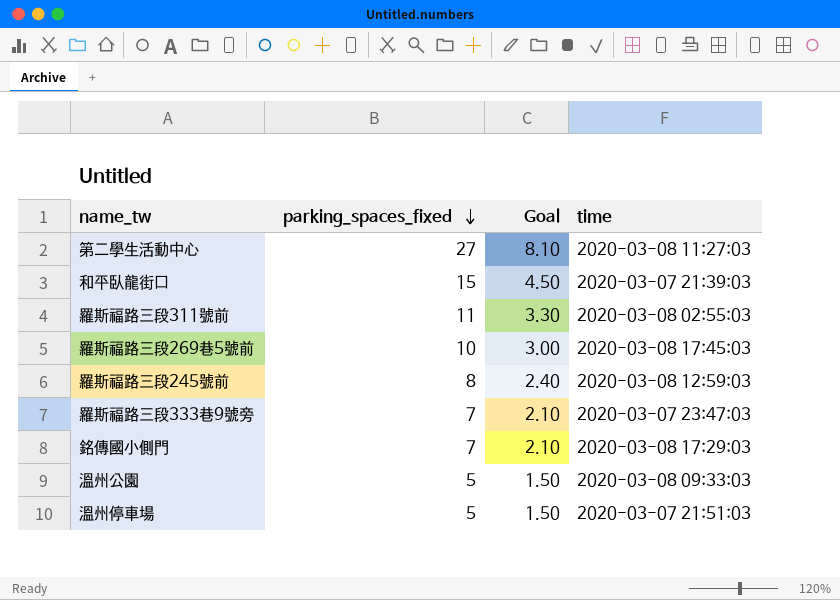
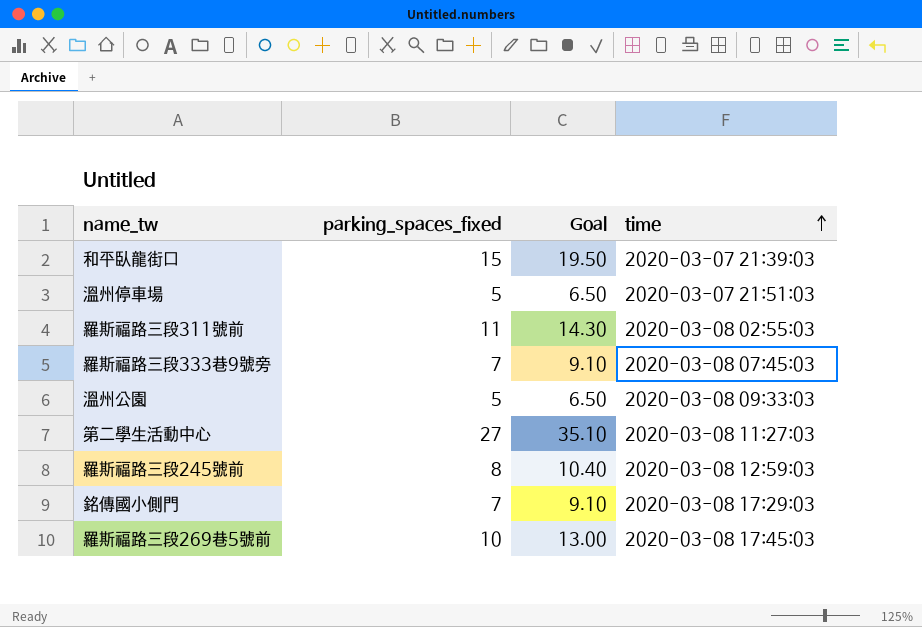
row order: parking_spaces_fixed descending -> time ascending
column Goal | formula: [parking_spaces_fixed] * 0.3 -> [parking_spaces_fixed] * 1.3
羅斯福路三段333巷9號旁 | time: 2020-03-07 23:47:03 -> 2020-03-08 07:45:03

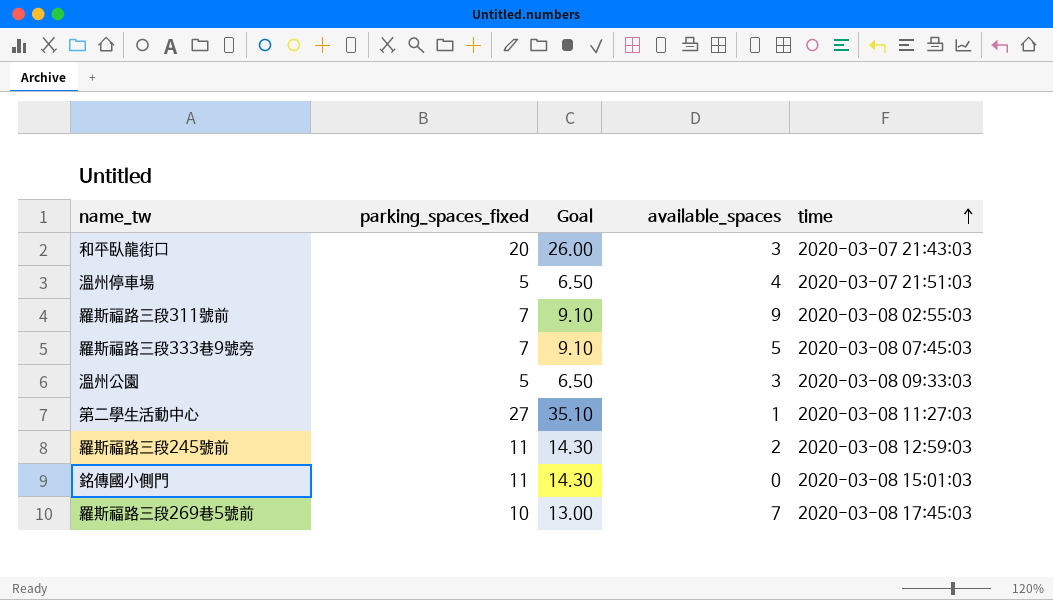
column available_spaces | position: none -> 4
和平臥龍街口 | parking_spaces_fixed: 15 -> 20
和平臥龍街口 | Goal: 19.50 -> 26.00
和平臥龍街口 | time: 2020-03-07 21:39:03 -> 2020-03-07 21:43:03
羅斯福路三段311號前 | parking_spaces_fixed: 11 -> 7
羅斯福路三段311號前 | Goal: 14.30 -> 9.10
羅斯福路三段245號前 | parking_spaces_fixed: 8 -> 11
羅斯福路三段245號前 | Goal: 10.40 -> 14.30
銘傳國小側門 | parking_spaces_fixed: 7 -> 11
銘傳國小側門 | Goal: 9.10 -> 14.30
銘傳國小側門 | time: 2020-03-08 17:29:03 -> 2020-03-08 15:01:03

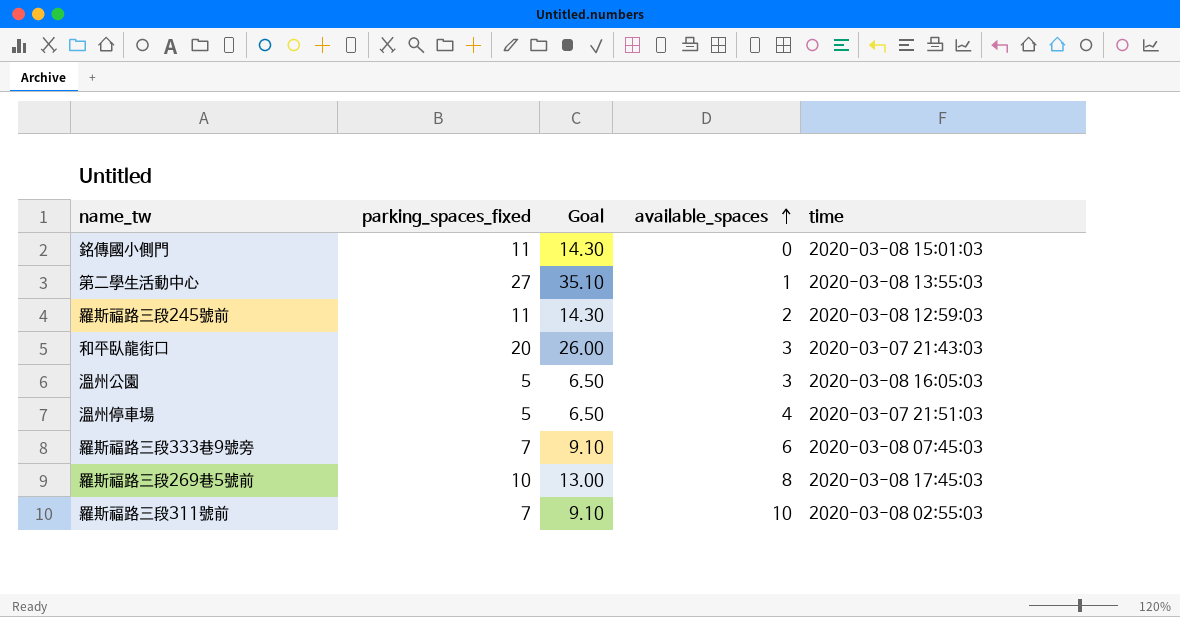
row order: time ascending -> available_spaces ascending
第二學生活動中心 | time: 2020-03-08 11:27:03 -> 2020-03-08 13:55:03
溫州公園 | time: 2020-03-08 09:33:03 -> 2020-03-08 16:05:03
羅斯福路三段333巷9號旁 | available_spaces: 5 -> 6
羅斯福路三段269巷5號前 | available_spaces: 7 -> 8
羅斯福路三段311號前 | available_spaces: 9 -> 10

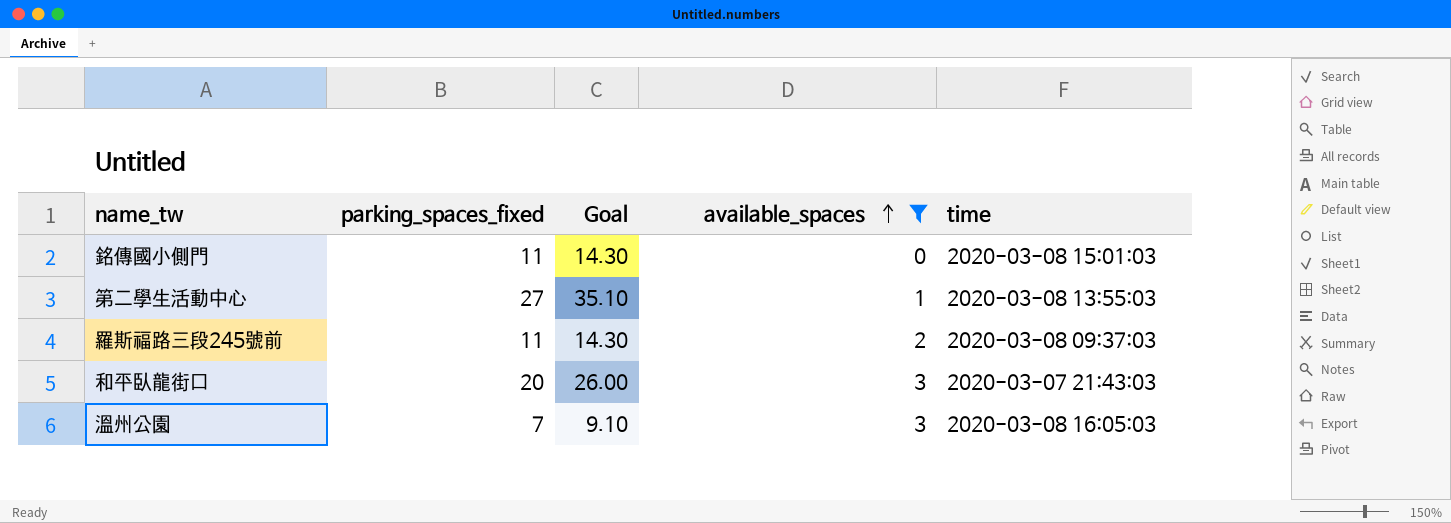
filter: none -> available_spaces <= 3
羅斯福路三段245號前 | time: 2020-03-08 12:59:03 -> 2020-03-08 09:37:03
溫州公園 | parking_spaces_fixed: 5 -> 7
溫州公園 | Goal: 6.50 -> 9.10

